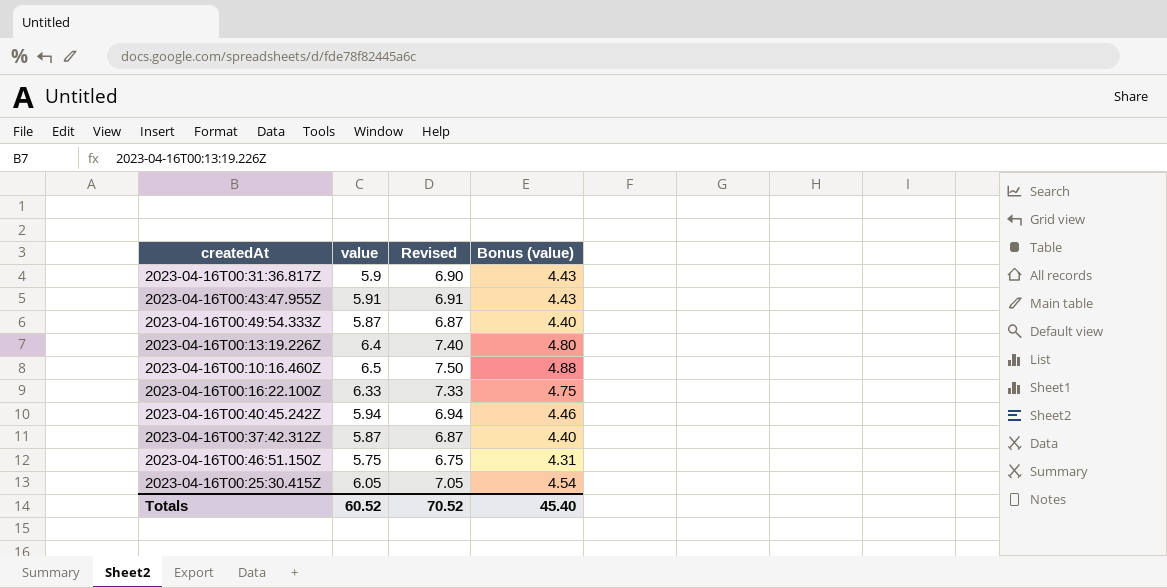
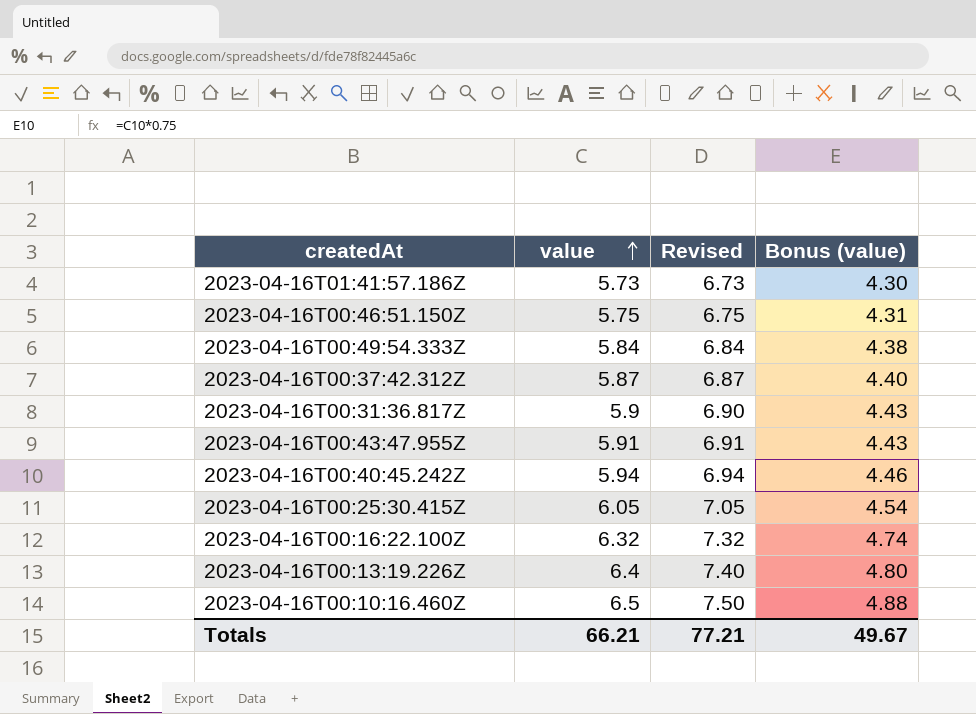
row order: none -> value ascending
row 2023-04-16T01:41:57.186Z: none -> 5.73 | 6.73 | 4.30
2023-04-16T00:49:54.333Z | value: 5.87 -> 5.84
2023-04-16T00:49:54.333Z | Revised: 6.87 -> 6.84
2023-04-16T00:49:54.333Z | Bonus (value): 4.40 -> 4.38
2023-04-16T00:16:22.100Z | value: 6.33 -> 6.32
2023-04-16T00:16:22.100Z | Revised: 7.33 -> 7.32
2023-04-16T00:16:22.100Z | Bonus (value): 4.75 -> 4.74
Totals | value: 60.52 -> 66.21
Totals | Revised: 70.52 -> 77.21
Totals | Bonus (value): 45.40 -> 49.67

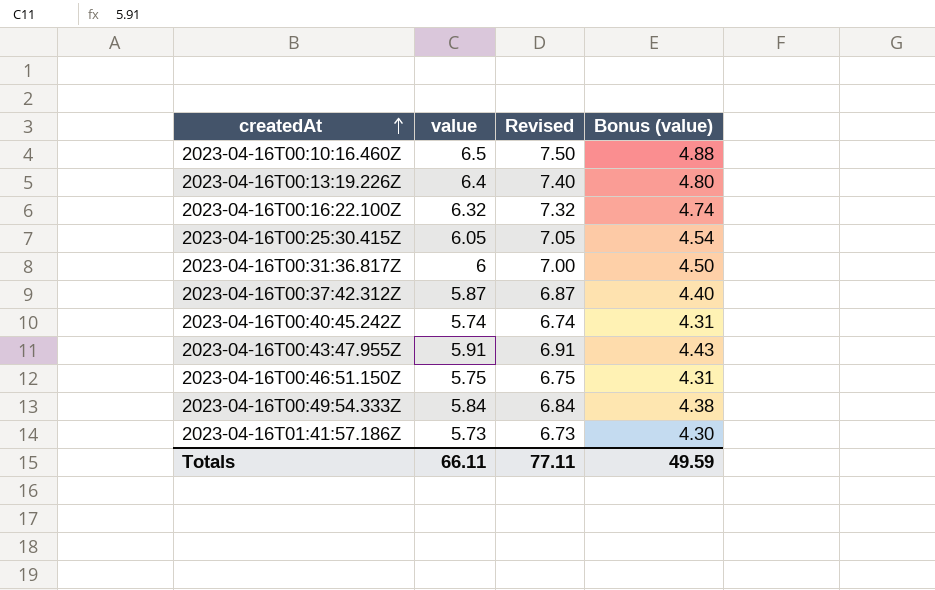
row order: value ascending -> createdAt ascending
2023-04-16T00:31:36.817Z | value: 5.9 -> 6
2023-04-16T00:31:36.817Z | Revised: 6.90 -> 7.00
2023-04-16T00:31:36.817Z | Bonus (value): 4.43 -> 4.50
2023-04-16T00:40:45.242Z | value: 5.94 -> 5.74
2023-04-16T00:40:45.242Z | Revised: 6.94 -> 6.74
2023-04-16T00:40:45.242Z | Bonus (value): 4.46 -> 4.31
Totals | value: 66.21 -> 66.11
Totals | Revised: 77.21 -> 77.11
Totals | Bonus (value): 49.67 -> 49.59

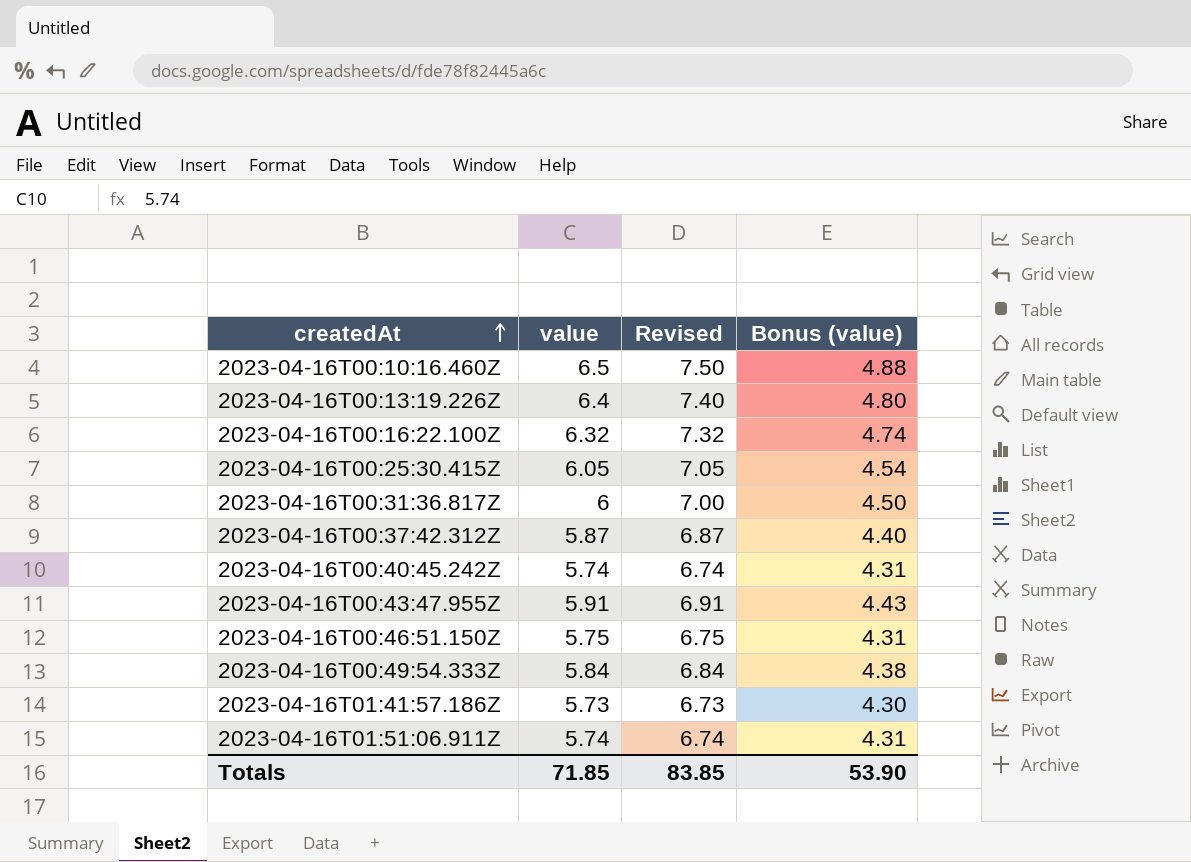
row 2023-04-16T01:51:06.911Z: none -> 5.74 | 6.74 | 4.31
Totals | value: 66.11 -> 71.85
Totals | Revised: 77.11 -> 83.85
Totals | Bonus (value): 49.59 -> 53.90

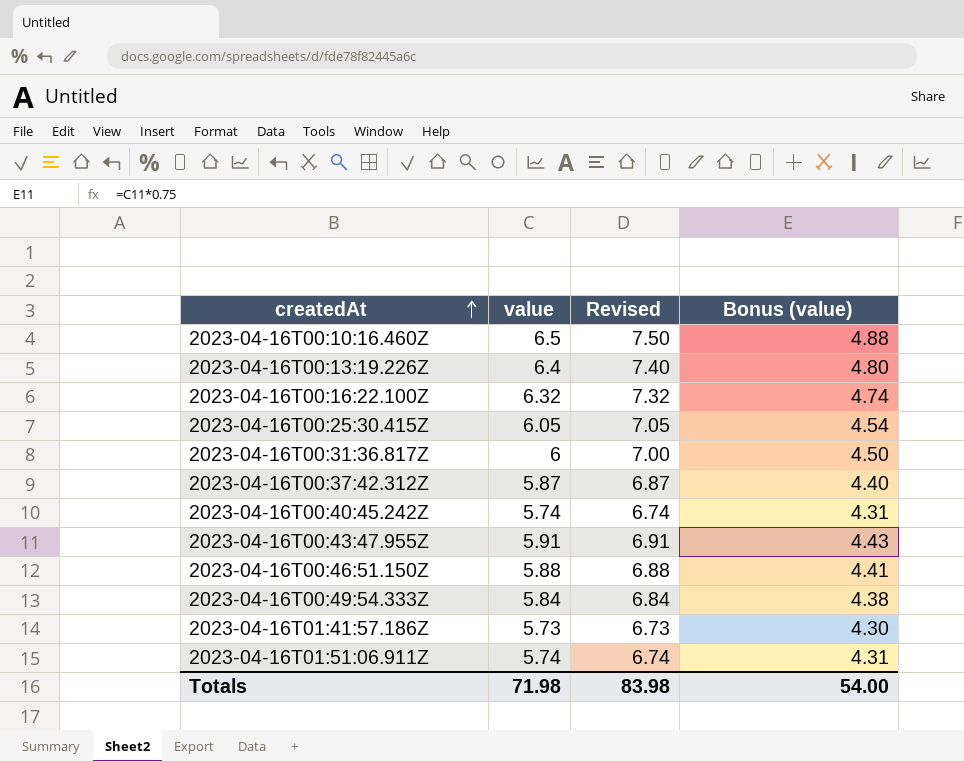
2023-04-16T00:46:51.150Z | value: 5.75 -> 5.88
2023-04-16T00:46:51.150Z | Revised: 6.75 -> 6.88
2023-04-16T00:46:51.150Z | Bonus (value): 4.31 -> 4.41
Totals | value: 71.85 -> 71.98
Totals | Revised: 83.85 -> 83.98
Totals | Bonus (value): 53.90 -> 54.00

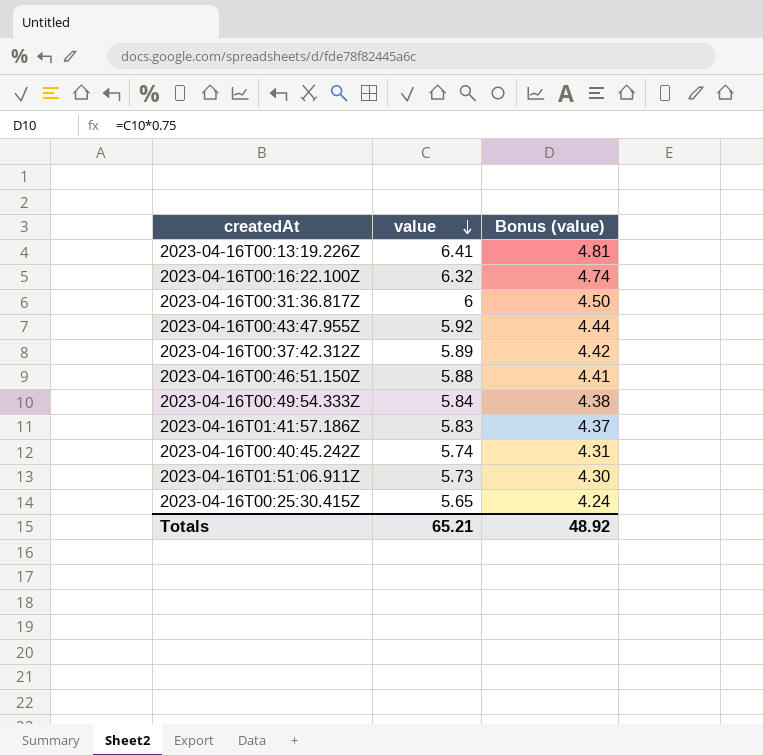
row order: createdAt ascending -> value descending
column Revised | formula: [value] + 1 -> none
row 2023-04-16T00:10:16.460Z: 6.5 | 7.50 | 4.88 -> none
2023-04-16T00:13:19.226Z | value: 6.4 -> 6.41
2023-04-16T00:13:19.226Z | Bonus (value): 4.80 -> 4.81
2023-04-16T00:43:47.955Z | value: 5.91 -> 5.92
2023-04-16T00:43:47.955Z | Bonus (value): 4.43 -> 4.44
2023-04-16T00:37:42.312Z | value: 5.87 -> 5.89
2023-04-16T00:37:42.312Z | Bonus (value): 4.40 -> 4.42
2023-04-16T01:41:57.186Z | value: 5.73 -> 5.83
2023-04-16T01:41:57.186Z | Bonus (value): 4.30 -> 4.37
2023-04-16T01:51:06.911Z | value: 5.74 -> 5.73
2023-04-16T01:51:06.911Z | Bonus (value): 4.31 -> 4.30
2023-04-16T00:25:30.415Z | value: 6.05 -> 5.65
2023-04-16T00:25:30.415Z | Bonus (value): 4.54 -> 4.24
Totals | value: 71.98 -> 65.21
Totals | Bonus (value): 54.00 -> 48.92

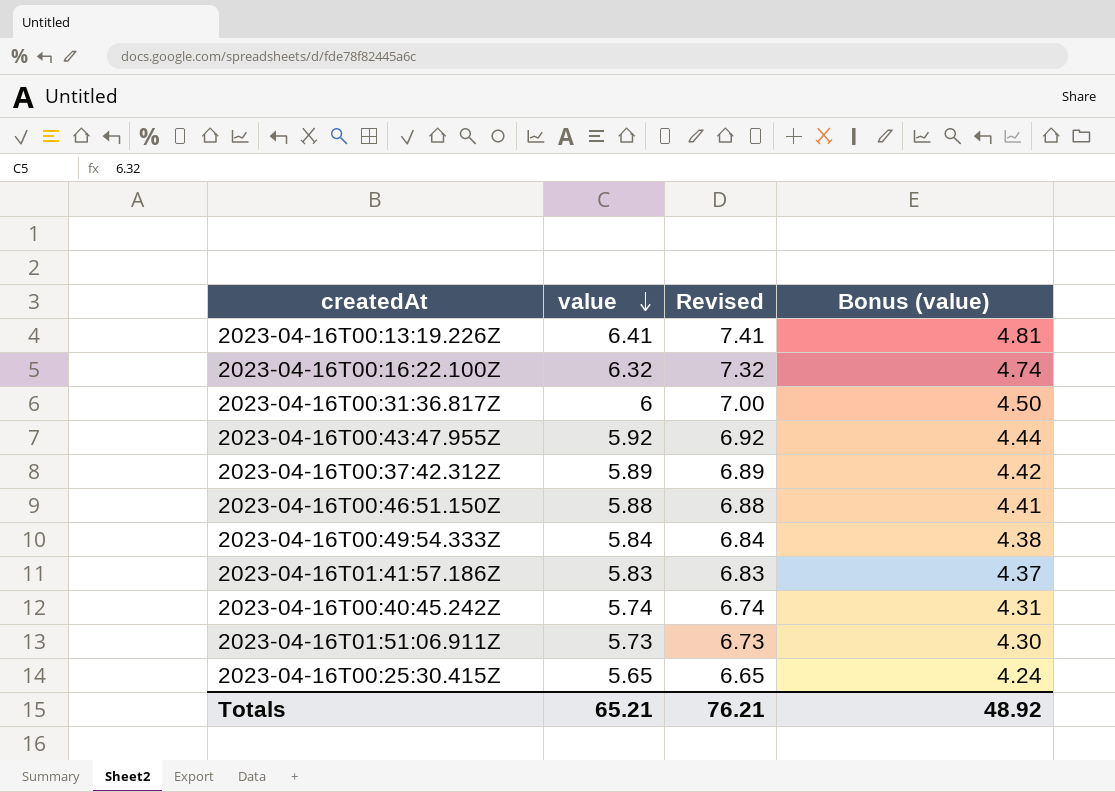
column Revised | formula: none -> [value] + 1

